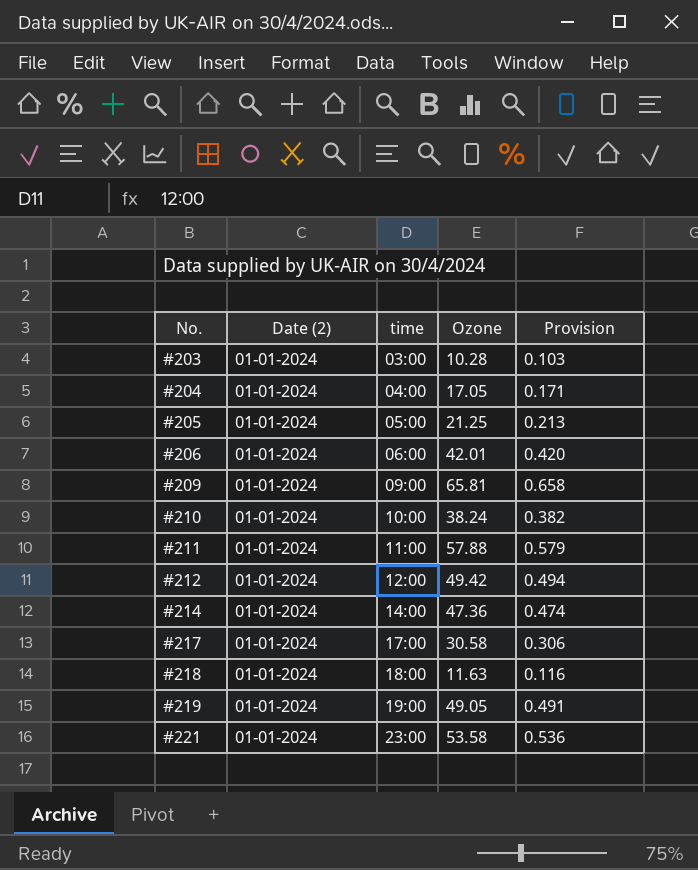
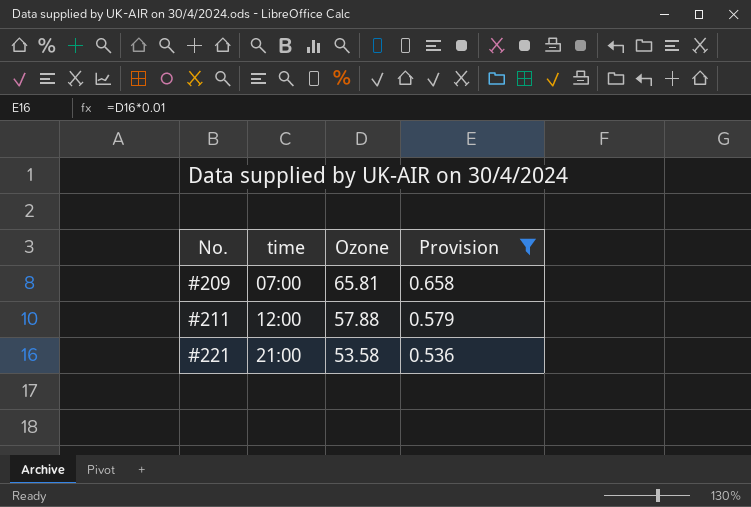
filter: none -> Provision >= 0.536
column Date (2) | position: 2 -> none
#209 | time: 09:00 -> 07:00
#211 | time: 11:00 -> 12:00
#221 | time: 23:00 -> 21:00

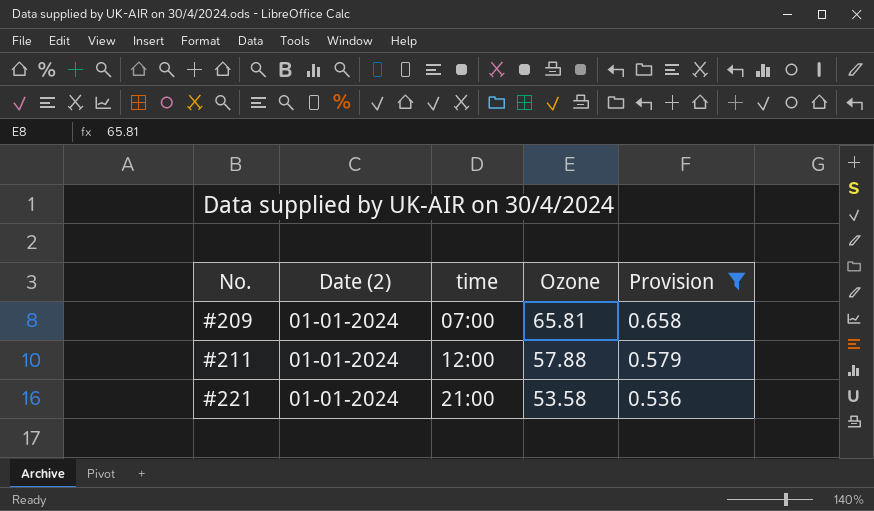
column Date (2) | position: none -> 2

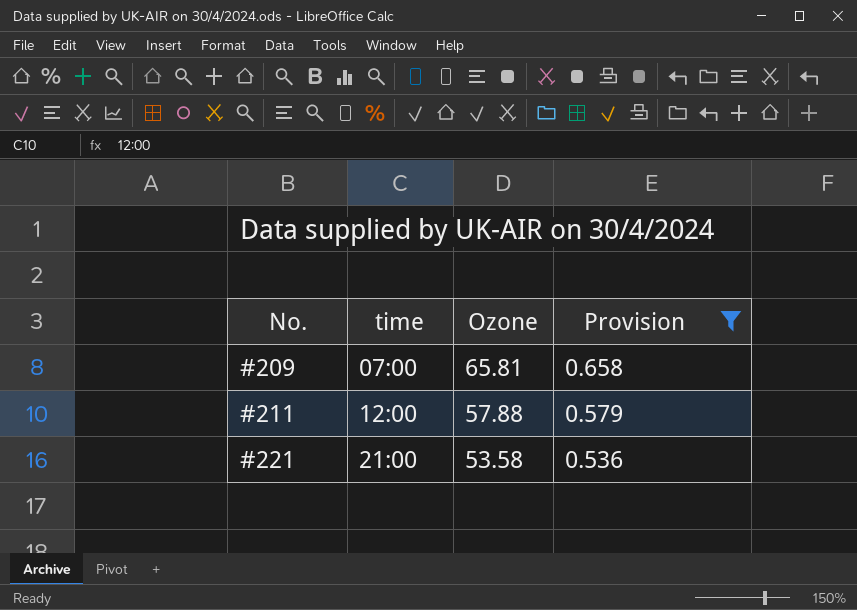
column Date (2) | position: 2 -> none

